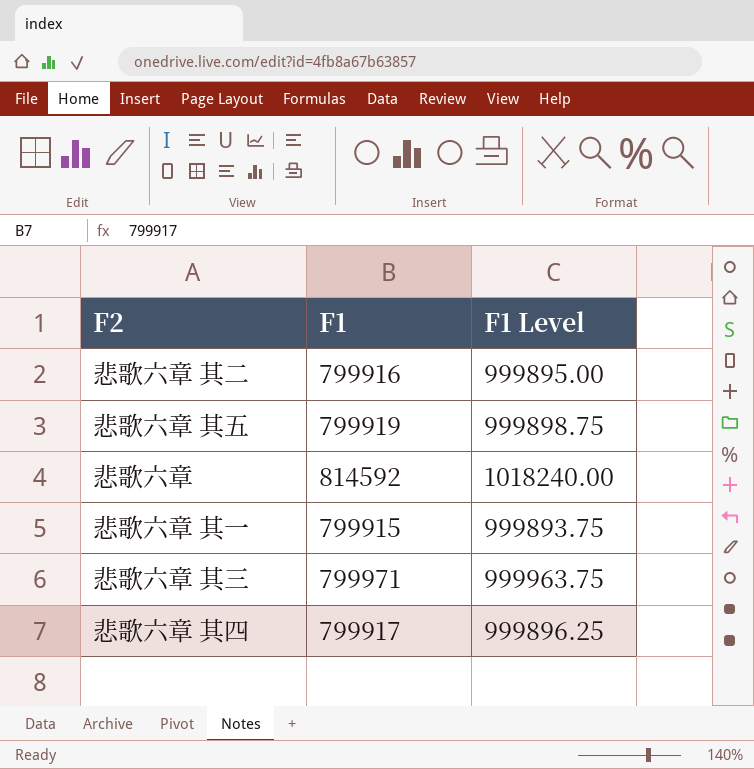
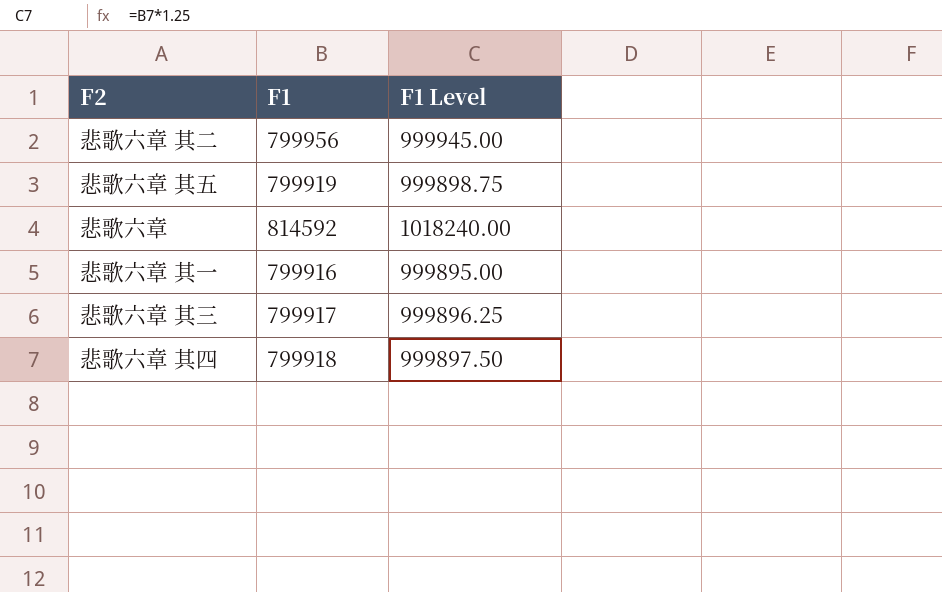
悲歌六章 其二 | F1: 799916 -> 799956
悲歌六章 其二 | F1 Level: 999895.00 -> 999945.00
悲歌六章 其一 | F1: 799915 -> 799916
悲歌六章 其一 | F1 Level: 999893.75 -> 999895.00
悲歌六章 其三 | F1: 799971 -> 799917
悲歌六章 其三 | F1 Level: 999963.75 -> 999896.25
悲歌六章 其四 | F1: 799917 -> 799918
悲歌六章 其四 | F1 Level: 999896.25 -> 999897.50

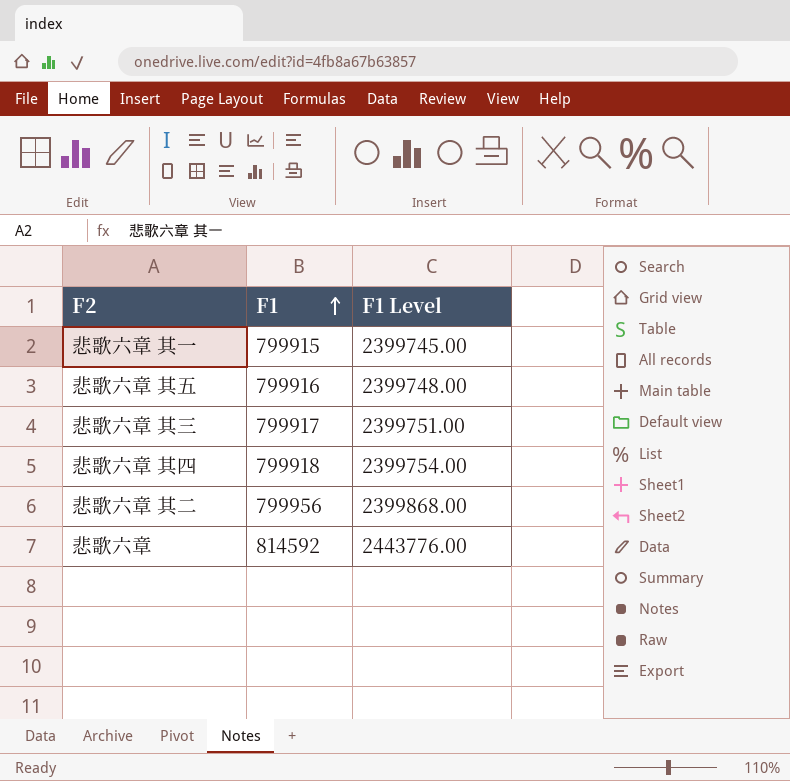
row order: none -> F1 ascending
column F1 Level | formula: [F1] * 1.25 -> [F1] * 3
悲歌六章 其一 | F1: 799916 -> 799915
悲歌六章 其五 | F1: 799919 -> 799916

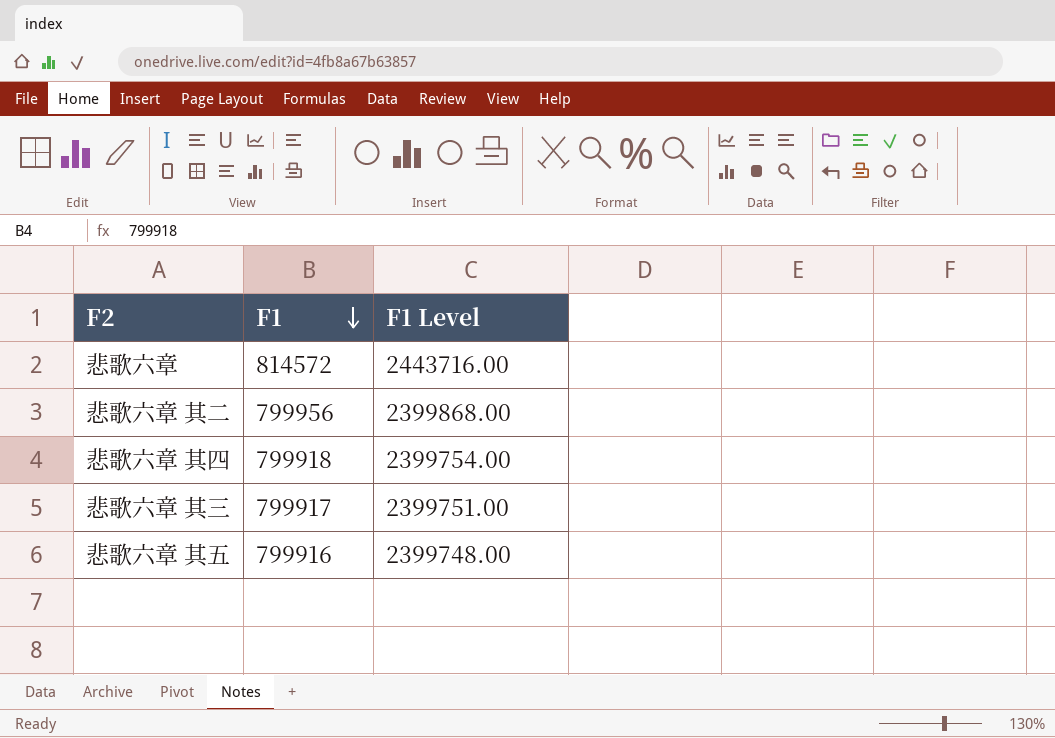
row order: F1 ascending -> F1 descending
row 悲歌六章 其一: 799915 | 2399745.00 -> none
悲歌六章 | F1: 814592 -> 814572
悲歌六章 | F1 Level: 2443776.00 -> 2443716.00

